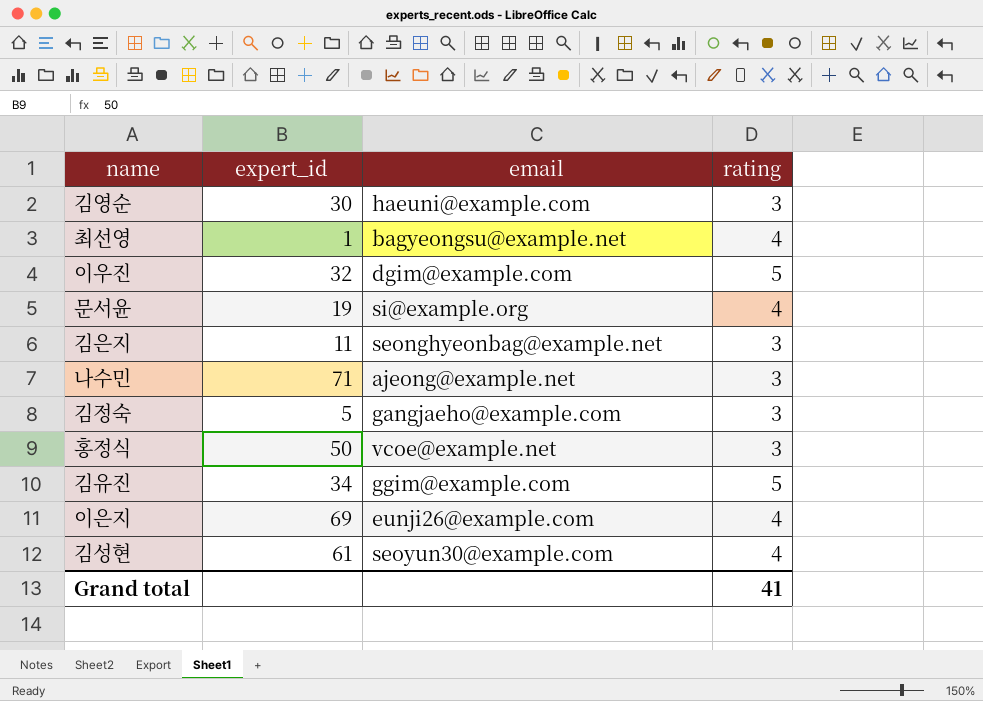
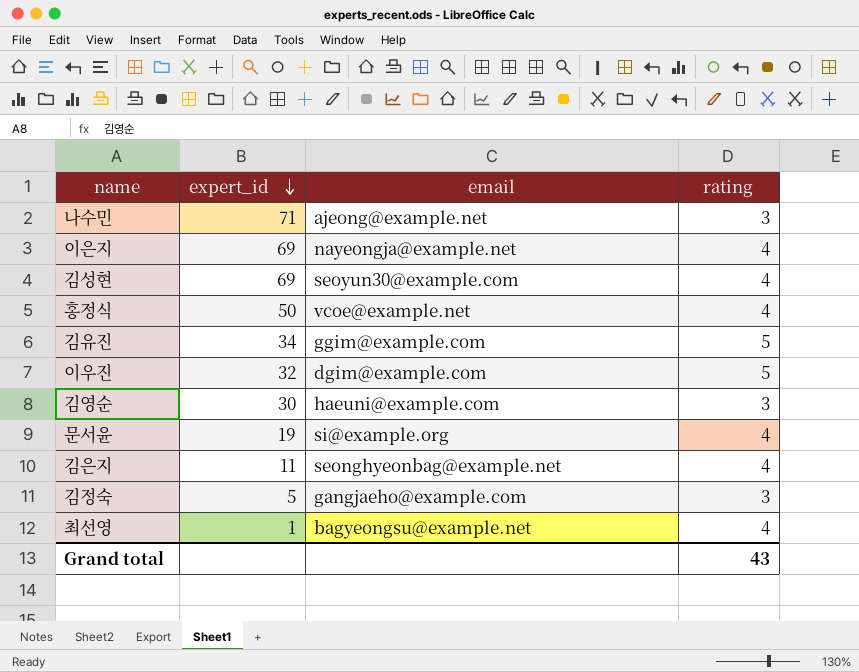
row order: none -> expert_id descending
이은지 | email: eunji26@example.com -> nayeongja@example.net
김성현 | expert_id: 61 -> 69
홍정식 | rating: 3 -> 4
김은지 | rating: 3 -> 4
Grand total | rating: 41 -> 43

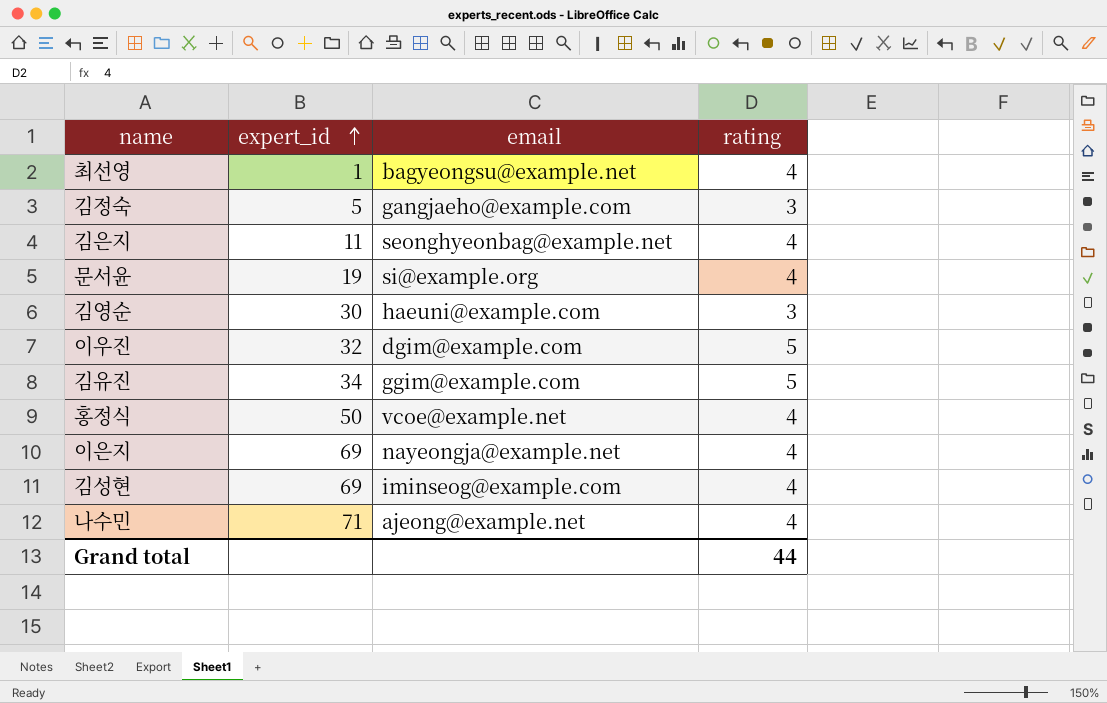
row order: expert_id descending -> expert_id ascending
김성현 | email: seoyun30@example.com -> iminseog@example.com
나수민 | rating: 3 -> 4
Grand total | rating: 43 -> 44

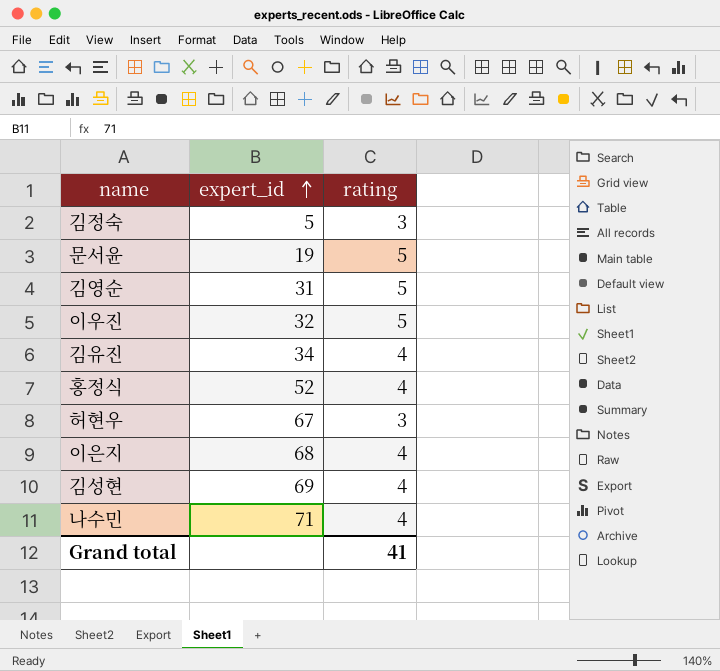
column email | position: 3 -> none
row 최선영: 1 | bagyeongsu@example.net | 4 -> none
row 김은지: 11 | seonghyeonbag@example.net | 4 -> none
문서윤 | rating: 4 -> 5
김영순 | expert_id: 30 -> 31
김영순 | rating: 3 -> 5
김유진 | rating: 5 -> 4
홍정식 | expert_id: 50 -> 52
row 허현우: none -> 67 | 3
이은지 | expert_id: 69 -> 68
Grand total | rating: 44 -> 41

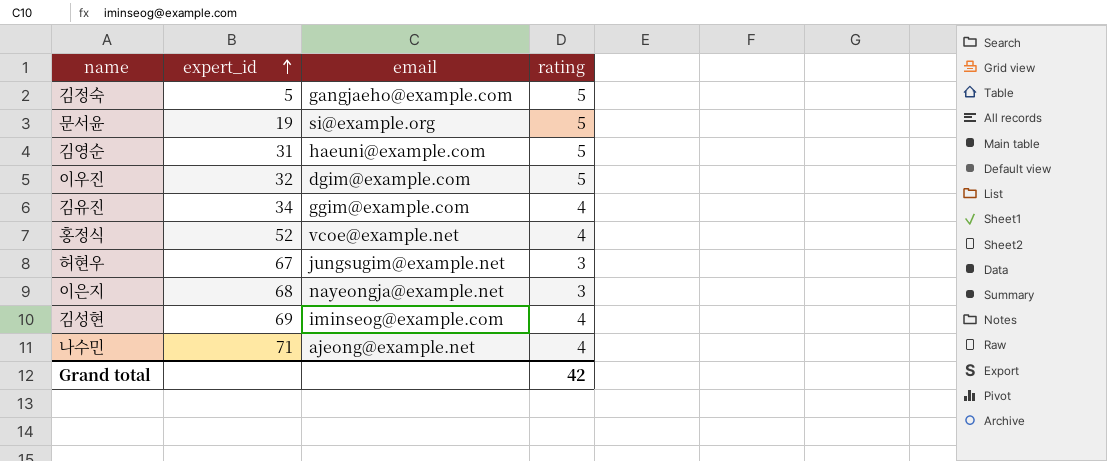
column email | position: none -> 3
김정숙 | rating: 3 -> 5
이은지 | rating: 4 -> 3
Grand total | rating: 41 -> 42

